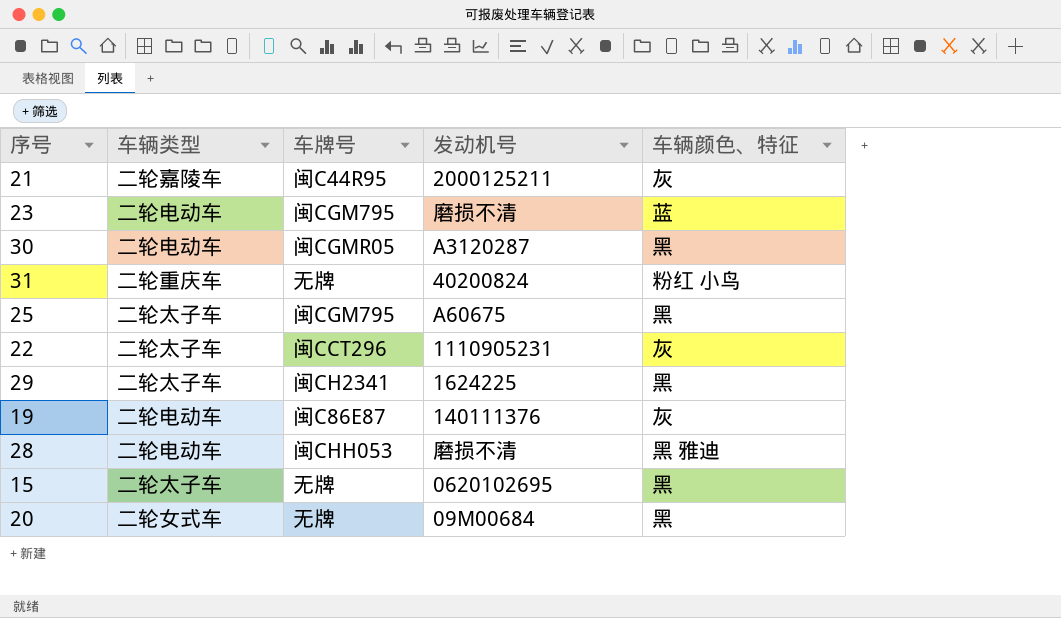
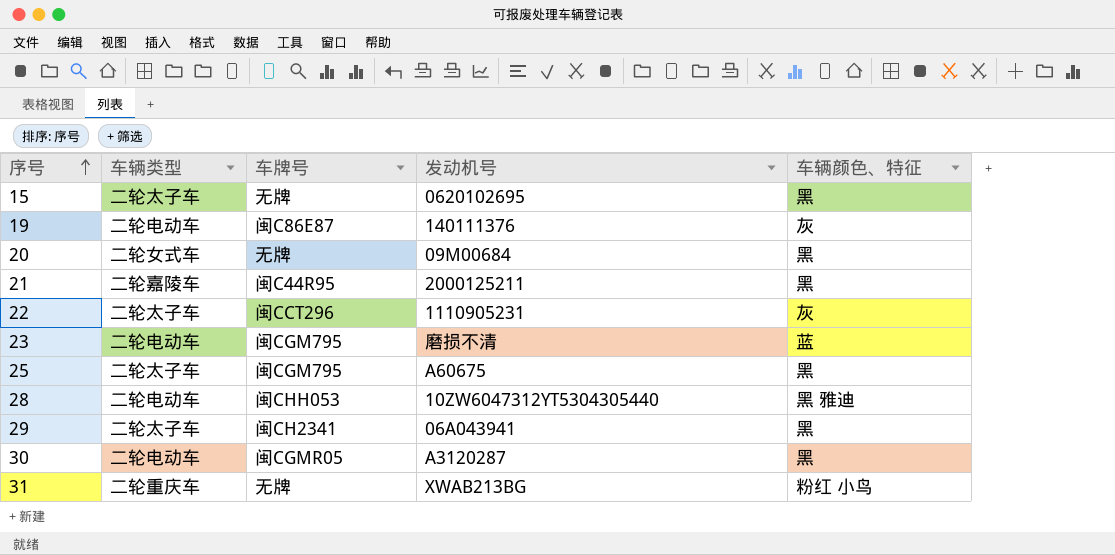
row order: none -> 序号 ascending
21 | 车辆颜色、特征: 灰 -> 黑
28 | 发动机号: 磨损不清 -> 10ZW6047312YT5304305440
29 | 发动机号: 1624225 -> 06A043941
31 | 发动机号: 40200824 -> XWAB213BG

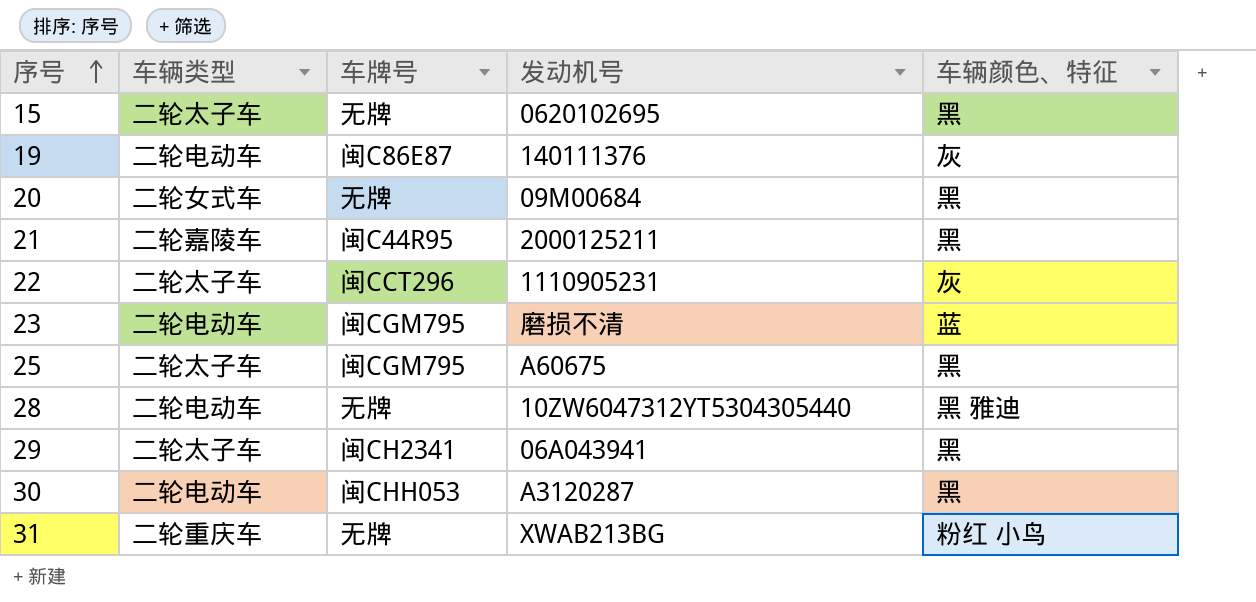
28 | 车牌号: 闽CHH053 -> 无牌
30 | 车牌号: 闽CGMR05 -> 闽CHH053

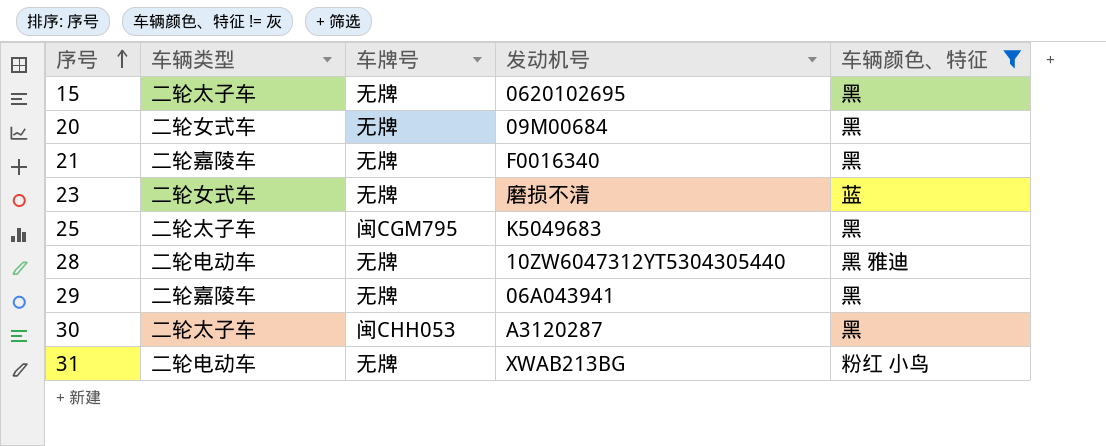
filter: none -> 车辆颜色、特征 != 灰
21 | 车牌号: 闽C44R95 -> 无牌
21 | 发动机号: 2000125211 -> F0016340
23 | 车辆类型: 二轮电动车 -> 二轮女式车
23 | 车牌号: 闽CGM795 -> 无牌
25 | 发动机号: A60675 -> K5049683
29 | 车辆类型: 二轮太子车 -> 二轮嘉陵车
29 | 车牌号: 闽CH2341 -> 无牌
30 | 车辆类型: 二轮电动车 -> 二轮太子车
31 | 车辆类型: 二轮重庆车 -> 二轮电动车

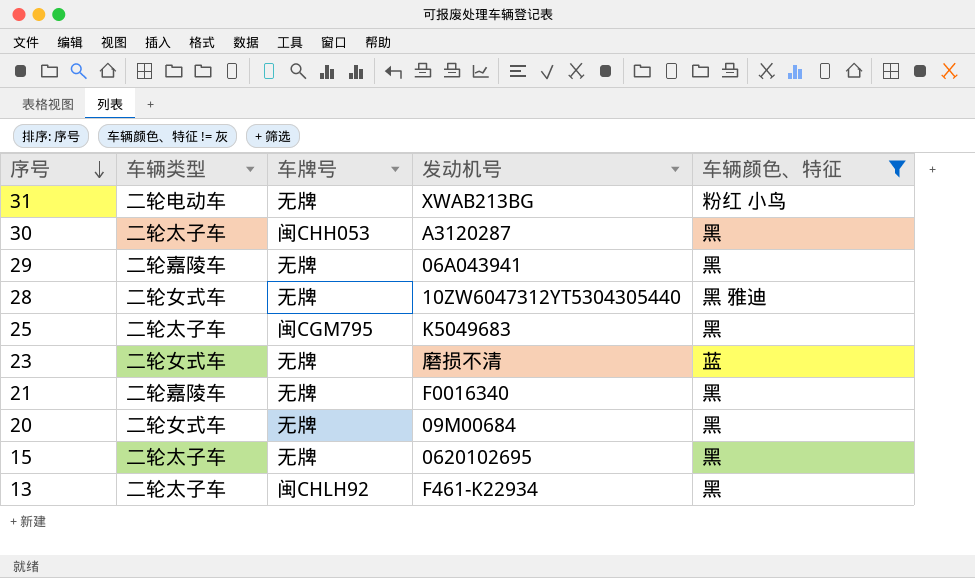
row order: 序号 ascending -> 序号 descending
28 | 车辆类型: 二轮电动车 -> 二轮女式车
row 13: none -> 二轮太子车 | 闽CHLH92 | F461-K22934 | 黑

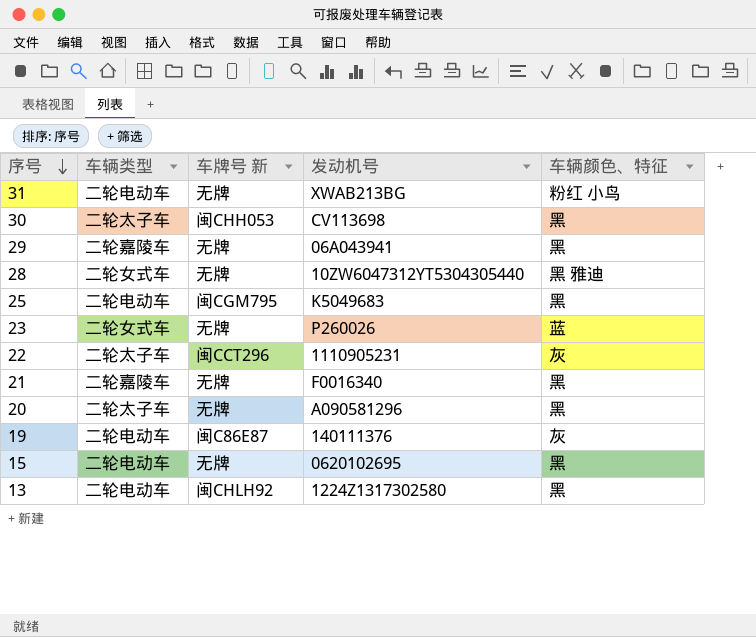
filter: 车辆颜色、特征 != 灰 -> none
column name: 车牌号 -> 车牌号 新
30 | 发动机号: A3120287 -> CV113698
25 | 车辆类型: 二轮太子车 -> 二轮电动车
23 | 发动机号: 磨损不清 -> P260026
20 | 车辆类型: 二轮女式车 -> 二轮太子车
20 | 发动机号: 09M00684 -> A090581296
15 | 车辆类型: 二轮太子车 -> 二轮电动车
13 | 车辆类型: 二轮太子车 -> 二轮电动车
13 | 发动机号: F461-K22934 -> 1224Z1317302580

